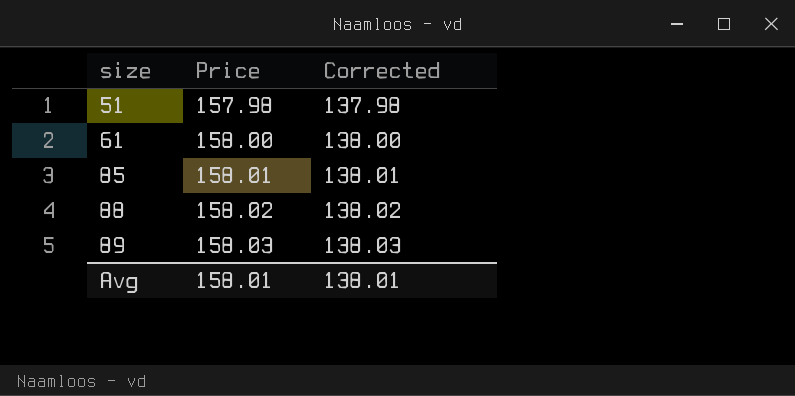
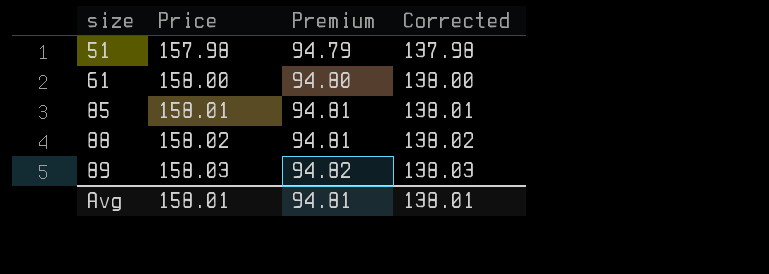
column Premium | formula: none -> [Price] * 0.6

